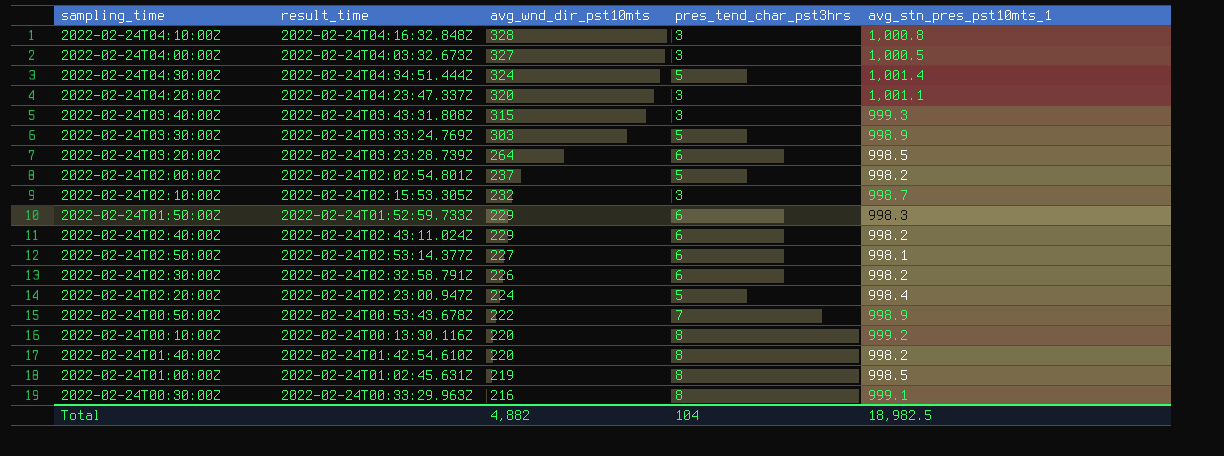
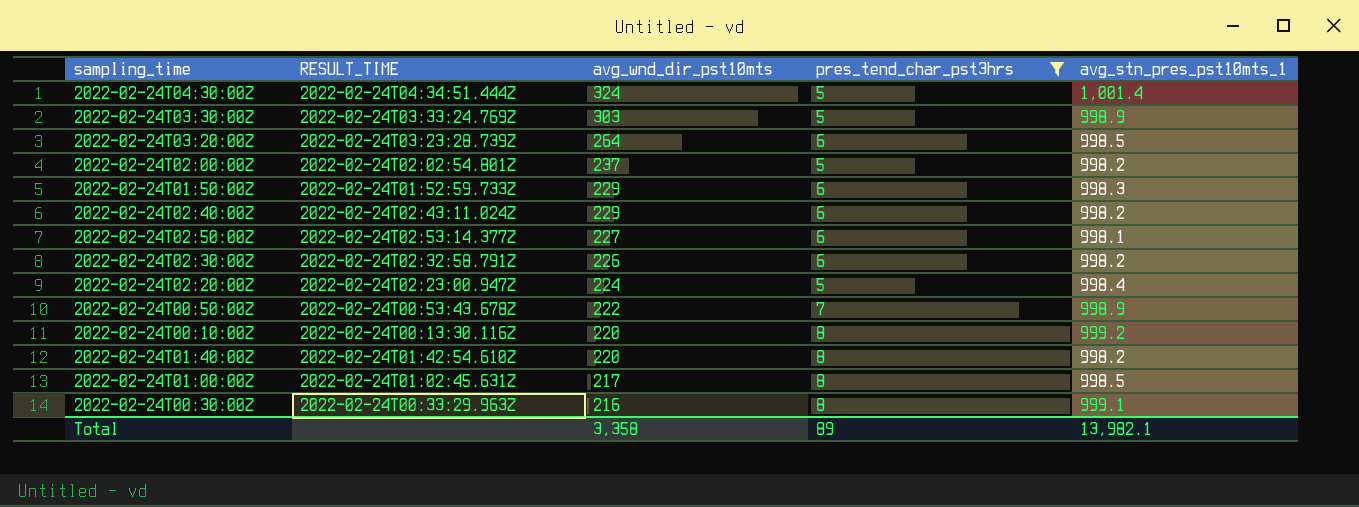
filter: none -> pres_tend_char_pst3hrs != 3
column name: result_time -> RESULT_TIME
2022-02-24T01:00:00Z | avg_wnd_dir_pst10mts: 219 -> 217
Total | avg_wnd_dir_pst10mts: 4,882 -> 3,358
Total | pres_tend_char_pst3hrs: 104 -> 89
Total | avg_stn_pres_pst10mts_1: 18,982.5 -> 13,982.1

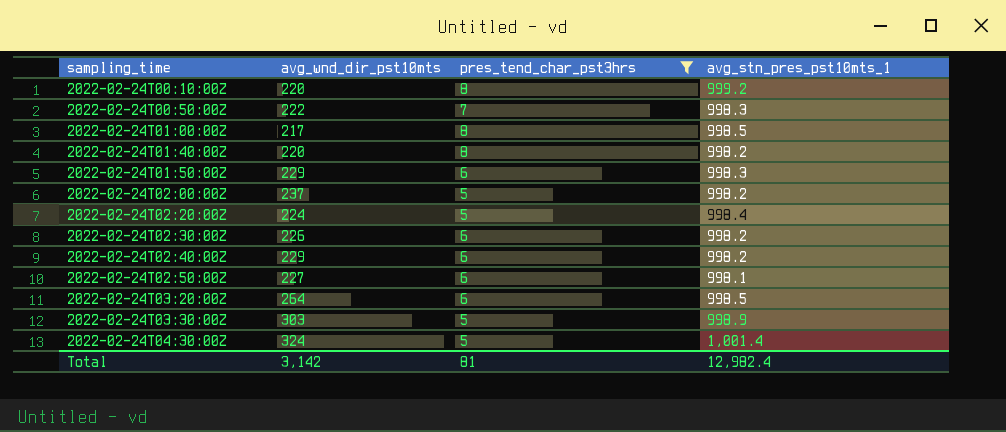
row order: avg_wnd_dir_pst10mts descending -> sampling_time ascending
column RESULT_TIME | position: 2 -> none
row 2022-02-24T00:30:00Z: 2022-02-24T00:33:29.963Z | 216 | 8 | 999.1 -> none
2022-02-24T00:50:00Z | avg_stn_pres_pst10mts_1: 998.9 -> 998.3
Total | avg_wnd_dir_pst10mts: 3,358 -> 3,142
Total | pres_tend_char_pst3hrs: 89 -> 81
Total | avg_stn_pres_pst10mts_1: 13,982.1 -> 12,982.4

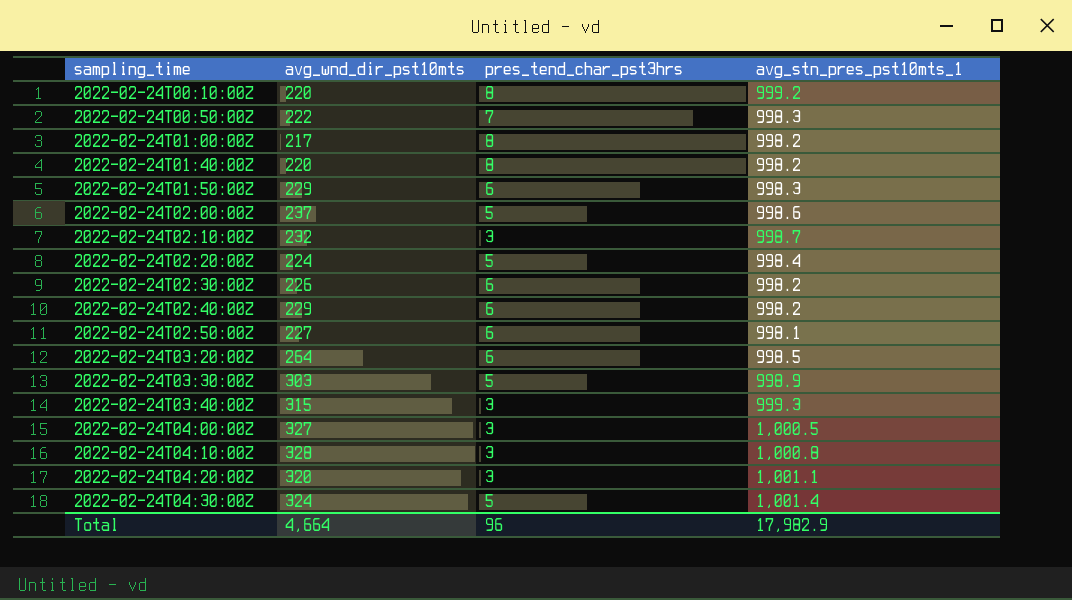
filter: pres_tend_char_pst3hrs != 3 -> none
2022-02-24T01:00:00Z | avg_stn_pres_pst10mts_1: 998.5 -> 998.2
2022-02-24T02:00:00Z | avg_stn_pres_pst10mts_1: 998.2 -> 998.6
Total | avg_wnd_dir_pst10mts: 3,142 -> 4,664
Total | pres_tend_char_pst3hrs: 81 -> 96
Total | avg_stn_pres_pst10mts_1: 12,982.4 -> 17,982.9

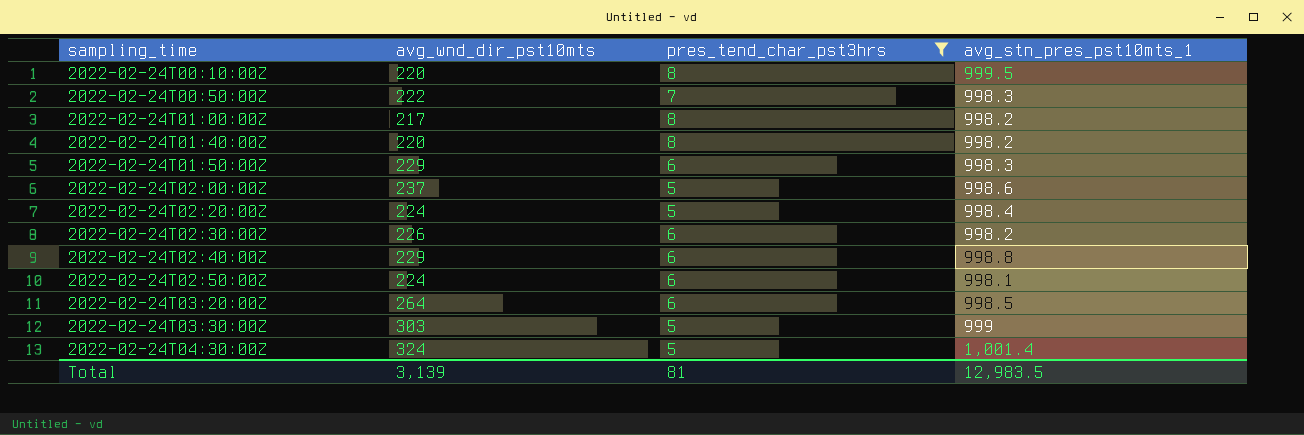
filter: none -> pres_tend_char_pst3hrs != 3
2022-02-24T00:10:00Z | avg_stn_pres_pst10mts_1: 999.2 -> 999.5
2022-02-24T02:40:00Z | avg_stn_pres_pst10mts_1: 998.2 -> 998.8
2022-02-24T02:50:00Z | avg_wnd_dir_pst10mts: 227 -> 224
2022-02-24T03:30:00Z | avg_stn_pres_pst10mts_1: 998.9 -> 999
Total | avg_wnd_dir_pst10mts: 4,664 -> 3,139
Total | pres_tend_char_pst3hrs: 96 -> 81
Total | avg_stn_pres_pst10mts_1: 17,982.9 -> 12,983.5

